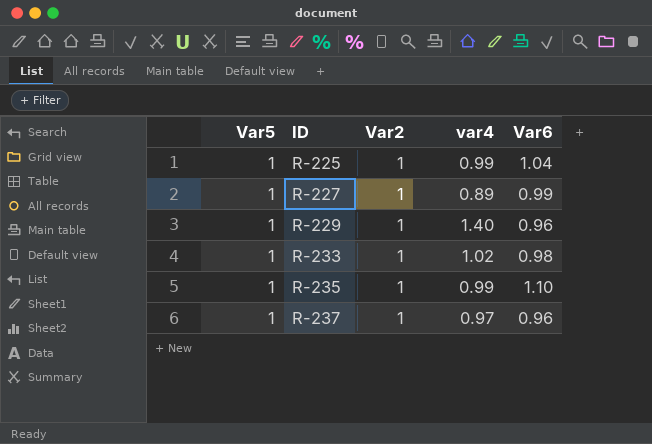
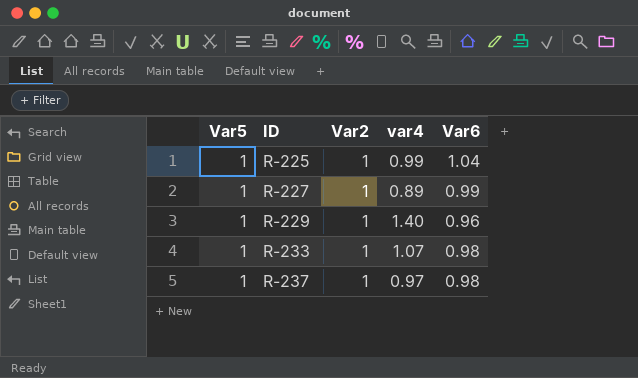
row R-235: 1 | 1 | 0.99 | 1.10 -> none
R-233 | var4: 1.02 -> 1.07
R-237 | Var6: 0.96 -> 0.98

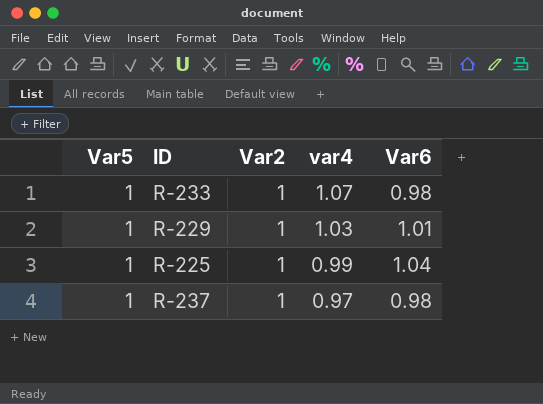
row order: ID ascending -> var4 descending
row R-227: 1 | 1 | 0.89 | 0.99 -> none
R-229 | var4: 1.40 -> 1.03
R-229 | Var6: 0.96 -> 1.01

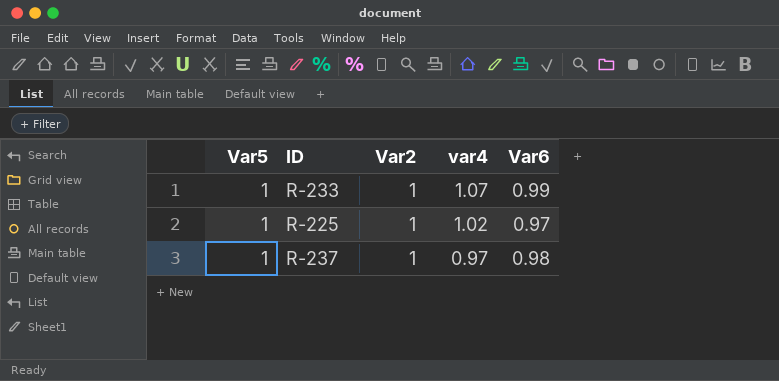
row R-229: 1 | 1 | 1.03 | 1.01 -> none
R-233 | Var6: 0.98 -> 0.99
R-225 | var4: 0.99 -> 1.02
R-225 | Var6: 1.04 -> 0.97

